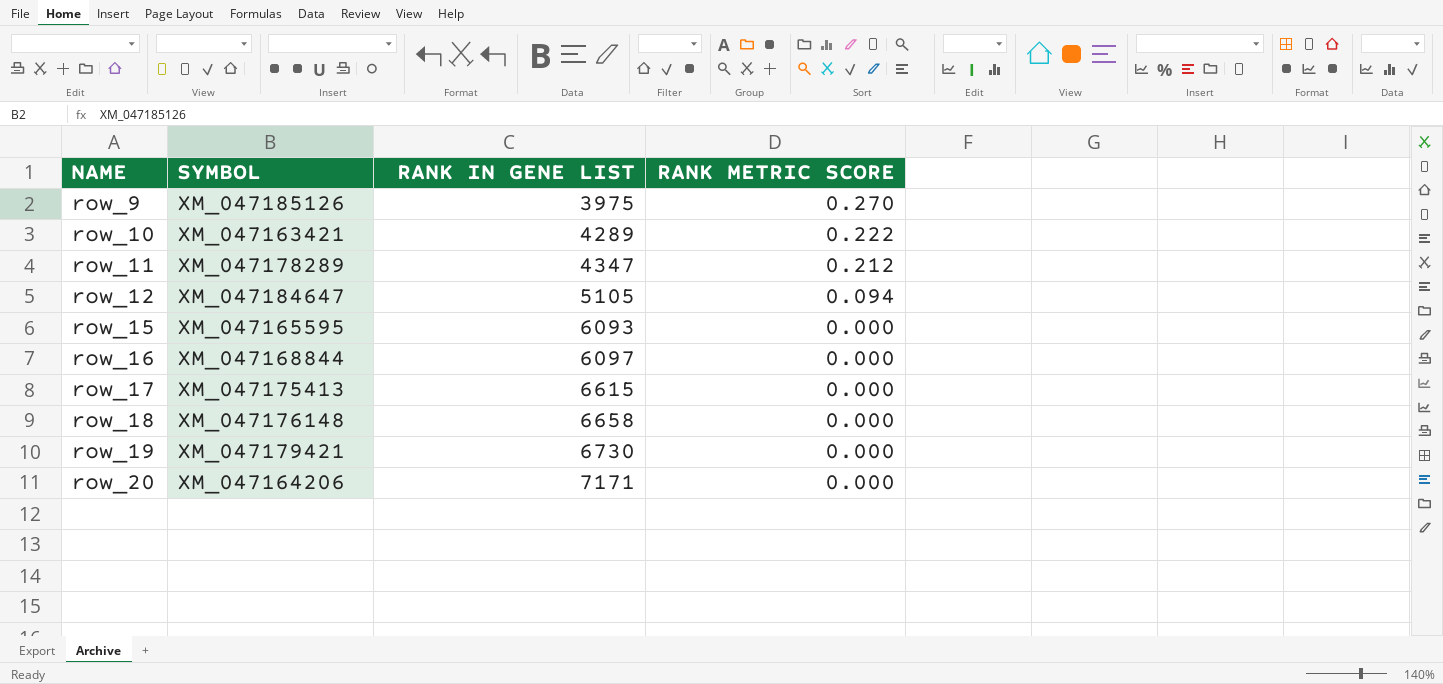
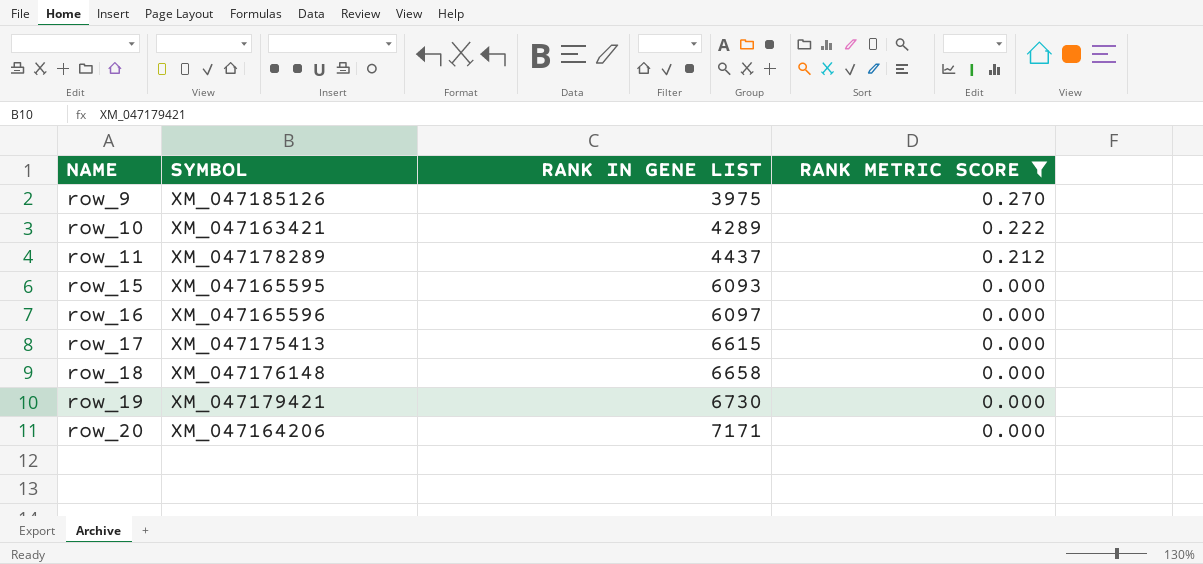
filter: none -> RANK METRIC SCORE != 0.094
row_11 | RANK IN GENE LIST: 4347 -> 4437
row_16 | SYMBOL: XM_047168844 -> XM_047165596

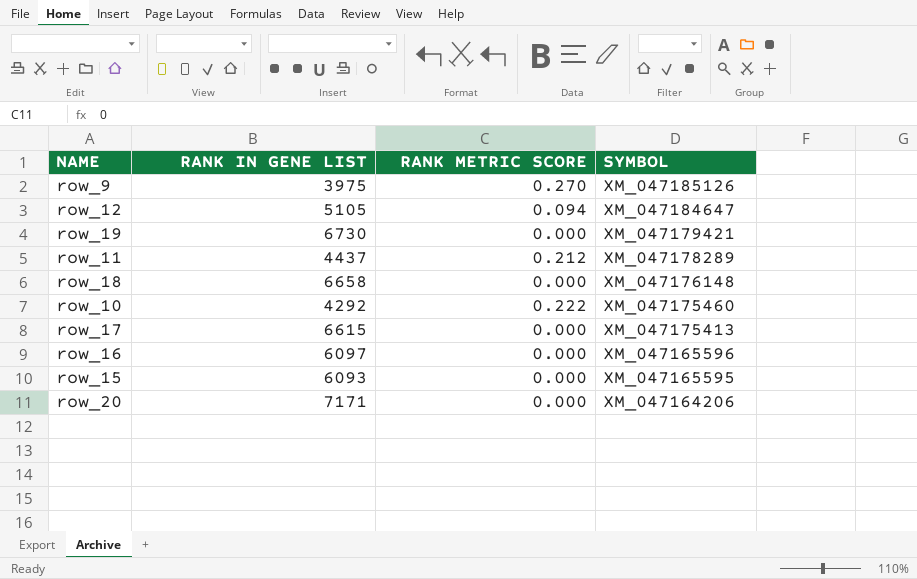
filter: RANK METRIC SCORE != 0.094 -> none
row order: NAME ascending -> SYMBOL descending
column SYMBOL | position: 2 -> 4
row_10 | RANK IN GENE LIST: 4289 -> 4292
row_10 | SYMBOL: XM_047163421 -> XM_047175460

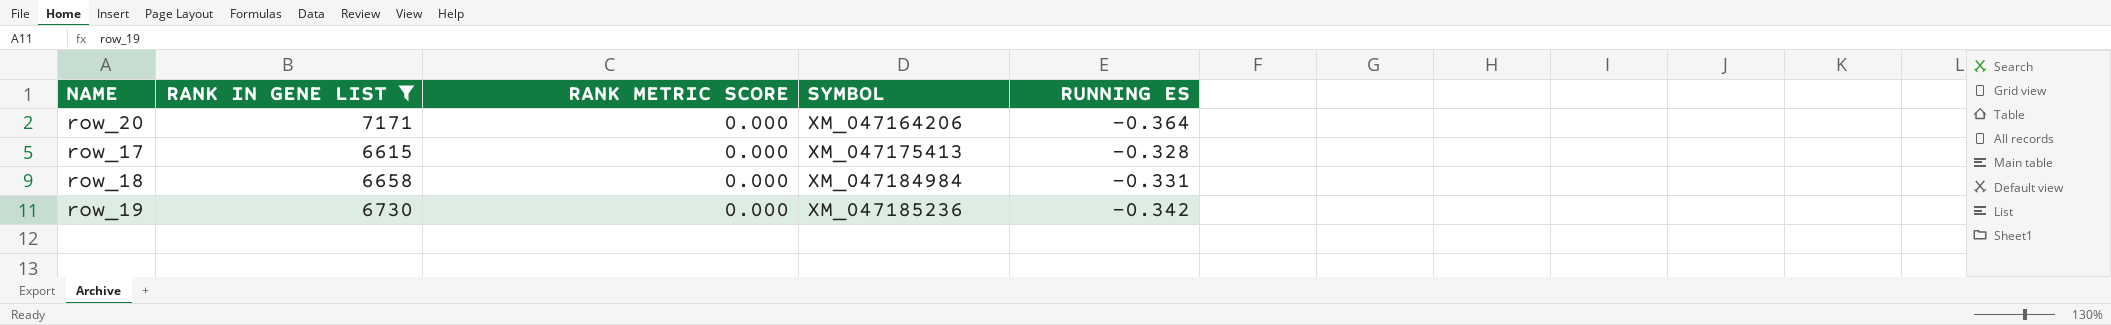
filter: none -> RANK IN GENE LIST >= 6615
row order: SYMBOL descending -> SYMBOL ascending
column RUNNING ES | position: none -> 5
row_18 | SYMBOL: XM_047176148 -> XM_047184984
row_19 | SYMBOL: XM_047179421 -> XM_047185236

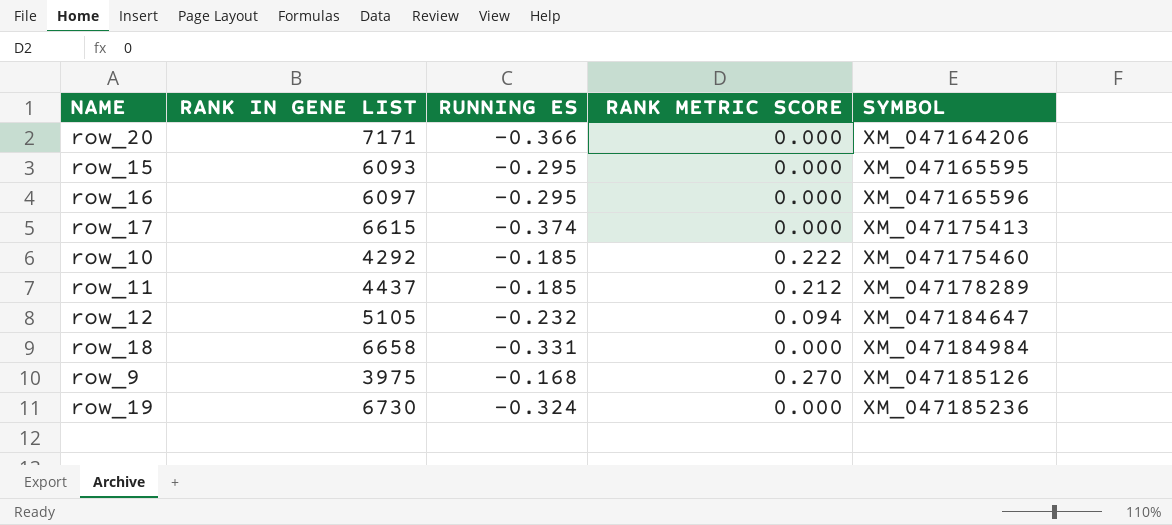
filter: RANK IN GENE LIST >= 6615 -> none
column RUNNING ES | position: 5 -> 3
row_20 | RUNNING ES: -0.364 -> -0.366
row_17 | RUNNING ES: -0.328 -> -0.374
row_19 | RUNNING ES: -0.342 -> -0.324

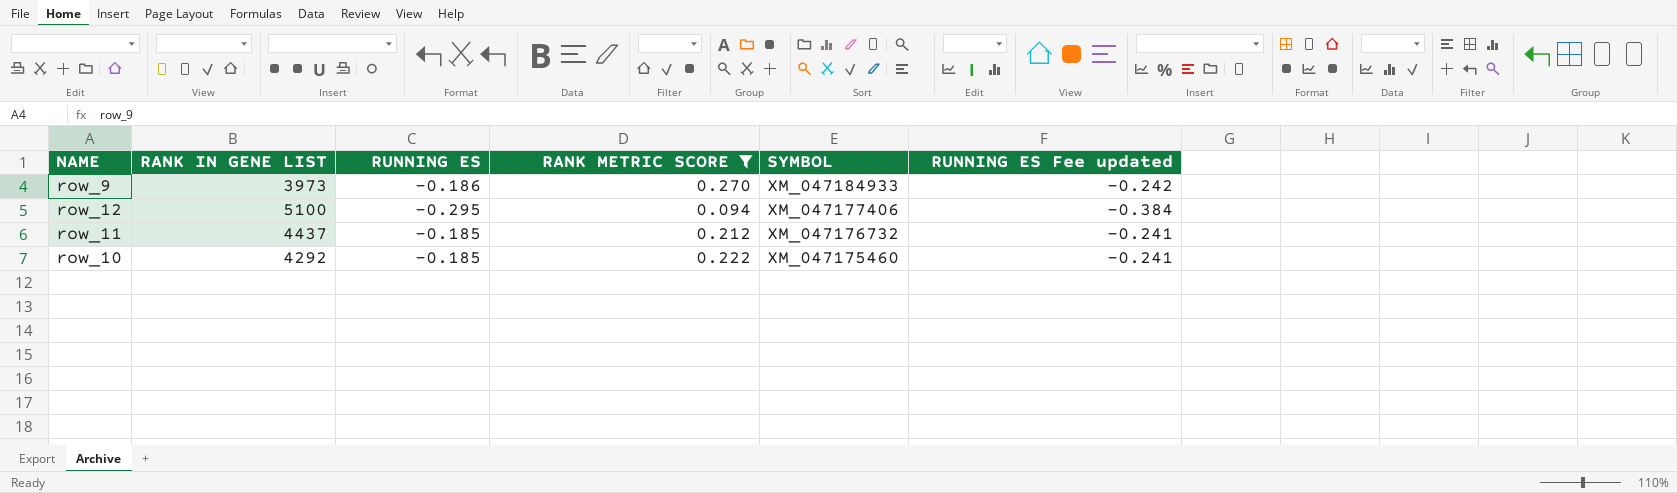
filter: none -> RANK METRIC SCORE != 0.000
row order: SYMBOL ascending -> SYMBOL descending
column RUNNING ES Fee updated | formula: none -> [RUNNING ES] * 1.3
row_9 | RANK IN GENE LIST: 3975 -> 3973
row_9 | RUNNING ES: -0.168 -> -0.186
row_9 | SYMBOL: XM_047185126 -> XM_047184933
row_12 | RANK IN GENE LIST: 5105 -> 5100
row_12 | RUNNING ES: -0.232 -> -0.295
row_12 | SYMBOL: XM_047184647 -> XM_047177406
row_11 | SYMBOL: XM_047178289 -> XM_047176732

